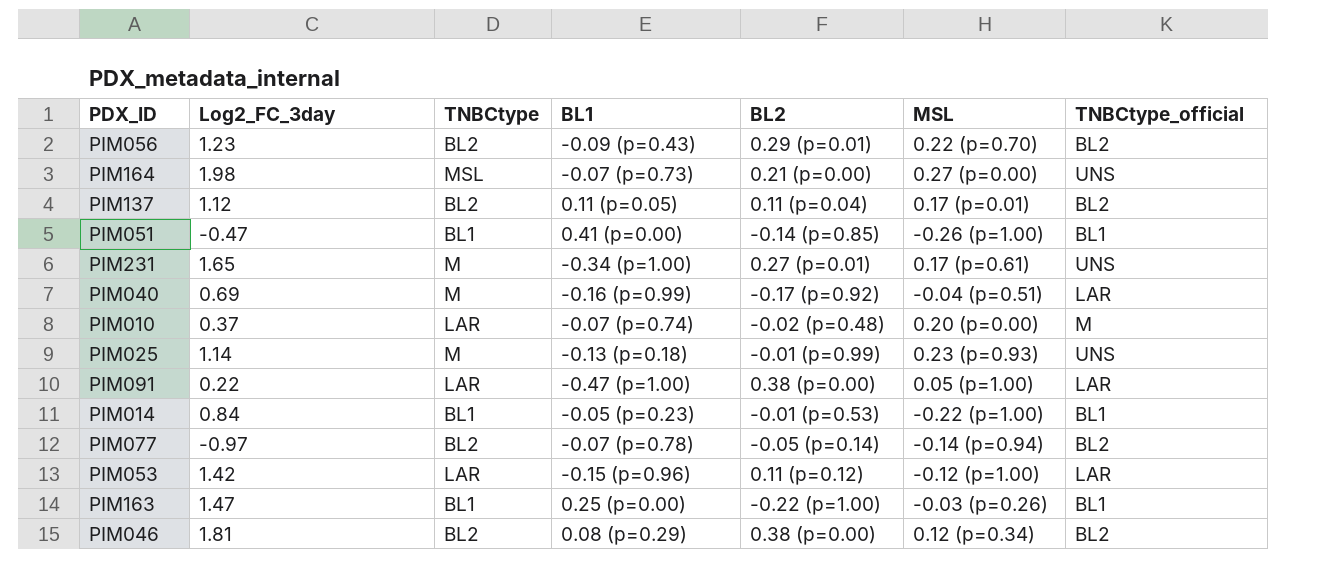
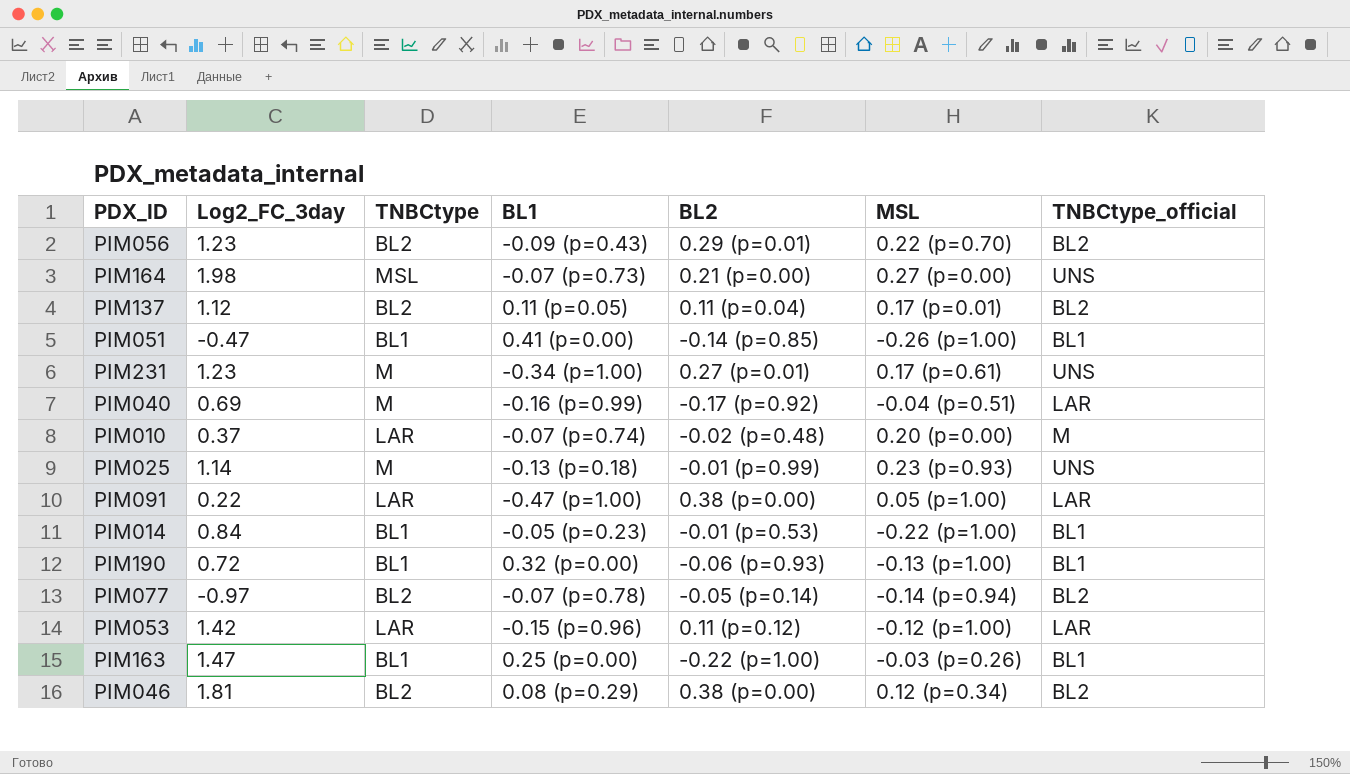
PIM231 | Log2_FC_3day: 1.65 -> 1.23
row PIM190: none -> 0.72 | BL1 | 0.32 (p=0.00) | -0.06 (p=0.93) | -0.13 (p=1.00) | BL1

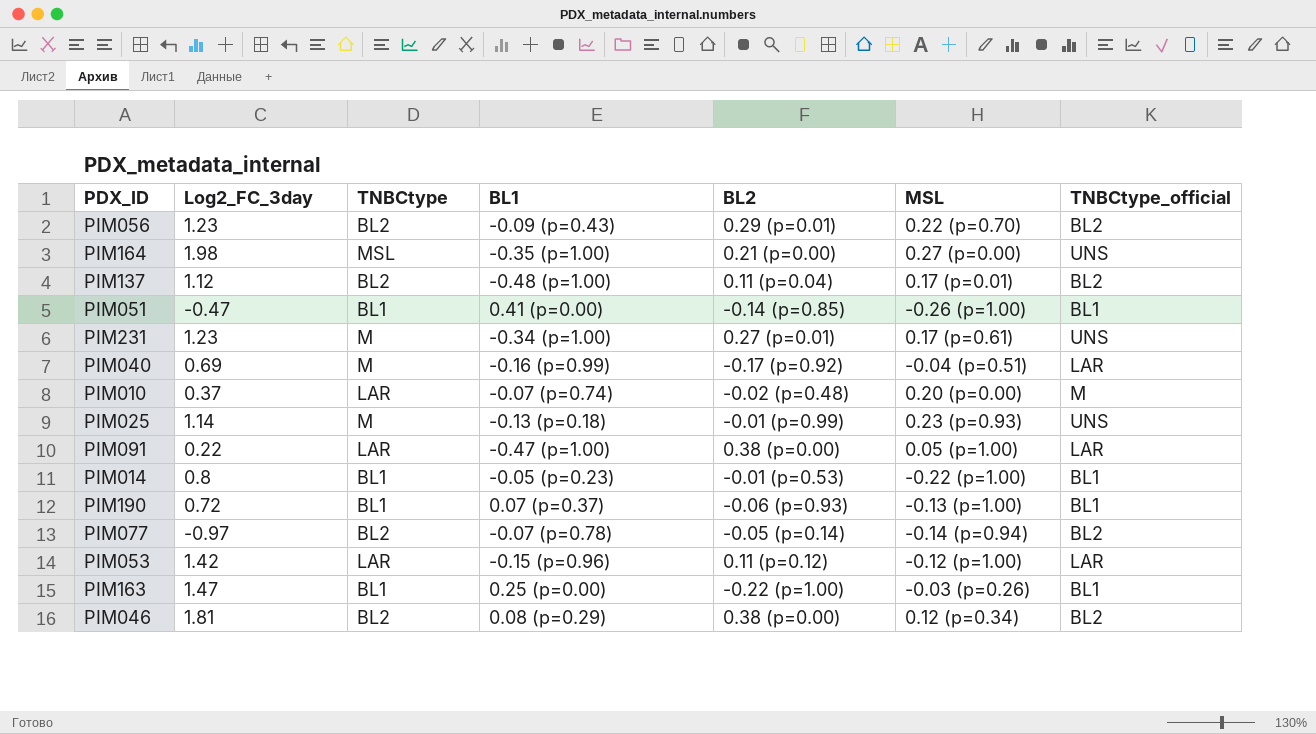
PIM164 | BL1: -0.07 (p=0.73) -> -0.35 (p=1.00)
PIM137 | BL1: 0.11 (p=0.05) -> -0.48 (p=1.00)
PIM014 | Log2_FC_3day: 0.84 -> 0.8
PIM190 | BL1: 0.32 (p=0.00) -> 0.07 (p=0.37)

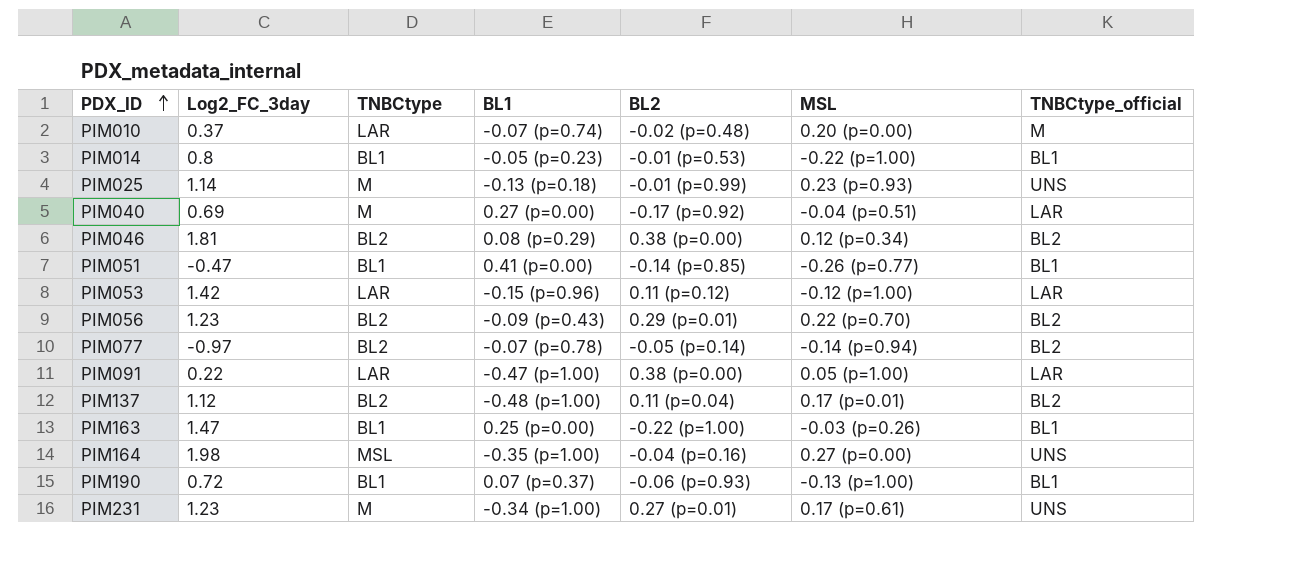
row order: none -> PDX_ID ascending
PIM040 | BL1: -0.16 (p=0.99) -> 0.27 (p=0.00)
PIM051 | MSL: -0.26 (p=1.00) -> -0.26 (p=0.77)
PIM164 | BL2: 0.21 (p=0.00) -> -0.04 (p=0.16)

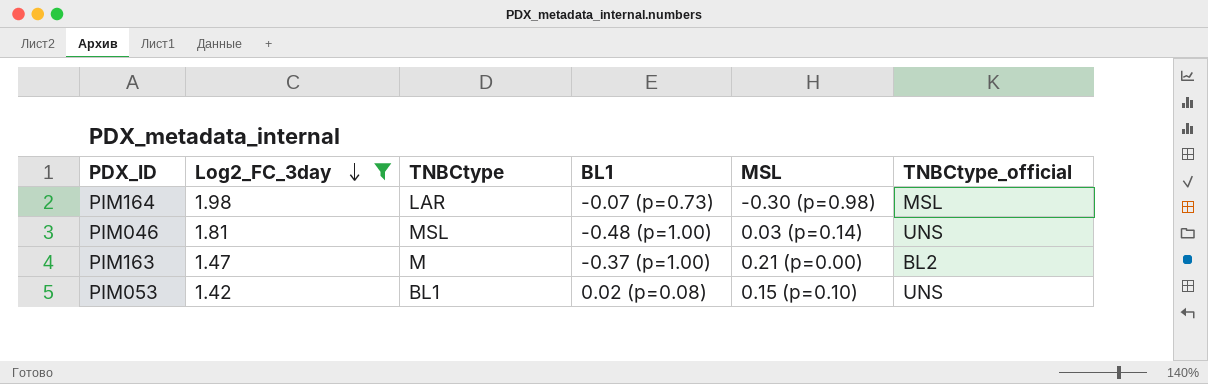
filter: none -> Log2_FC_3day >= 1.42
row order: PDX_ID ascending -> Log2_FC_3day descending
column BL2 | position: 5 -> none
PIM164 | TNBCtype: MSL -> LAR
PIM164 | BL1: -0.35 (p=1.00) -> -0.07 (p=0.73)
PIM164 | MSL: 0.27 (p=0.00) -> -0.30 (p=0.98)
PIM164 | TNBCtype_official: UNS -> MSL
PIM046 | TNBCtype: BL2 -> MSL
PIM046 | BL1: 0.08 (p=0.29) -> -0.48 (p=1.00)
PIM046 | MSL: 0.12 (p=0.34) -> 0.03 (p=0.14)
PIM046 | TNBCtype_official: BL2 -> UNS
PIM163 | TNBCtype: BL1 -> M
PIM163 | BL1: 0.25 (p=0.00) -> -0.37 (p=1.00)
PIM163 | MSL: -0.03 (p=0.26) -> 0.21 (p=0.00)
PIM163 | TNBCtype_official: BL1 -> BL2
PIM053 | TNBCtype: LAR -> BL1
PIM053 | BL1: -0.15 (p=0.96) -> 0.02 (p=0.08)
PIM053 | MSL: -0.12 (p=1.00) -> 0.15 (p=0.10)
PIM053 | TNBCtype_official: LAR -> UNS

